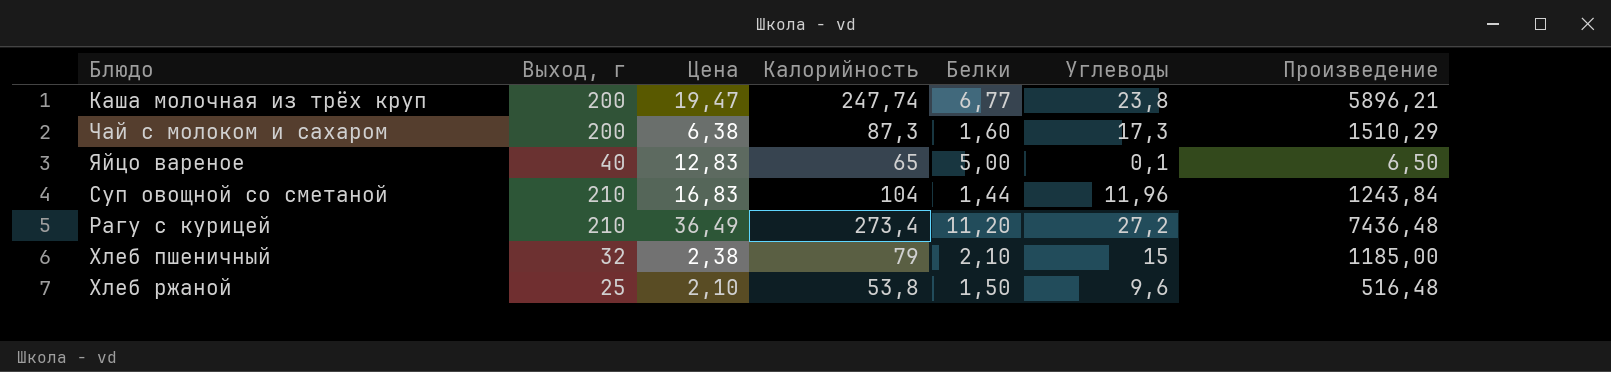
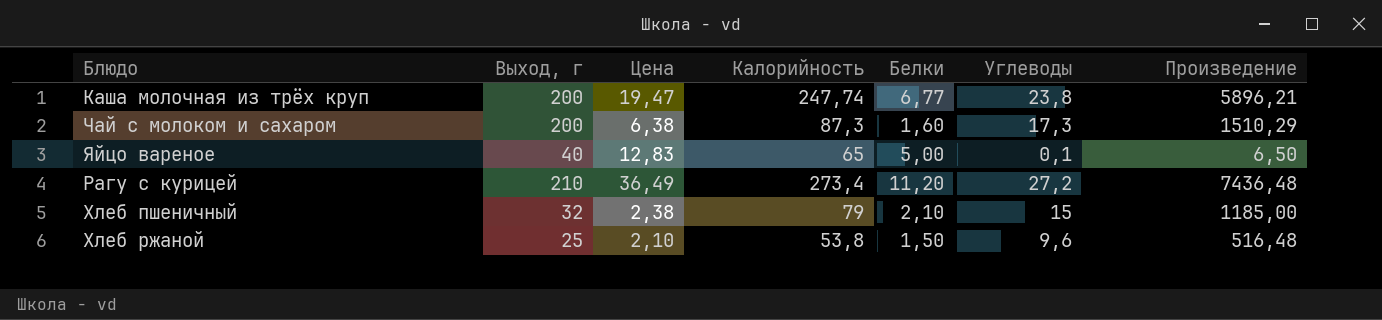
row Суп овощной со сметаной: 210 | 16,83 | 104 | 1,44 | 11,96 | 1243,84 -> none

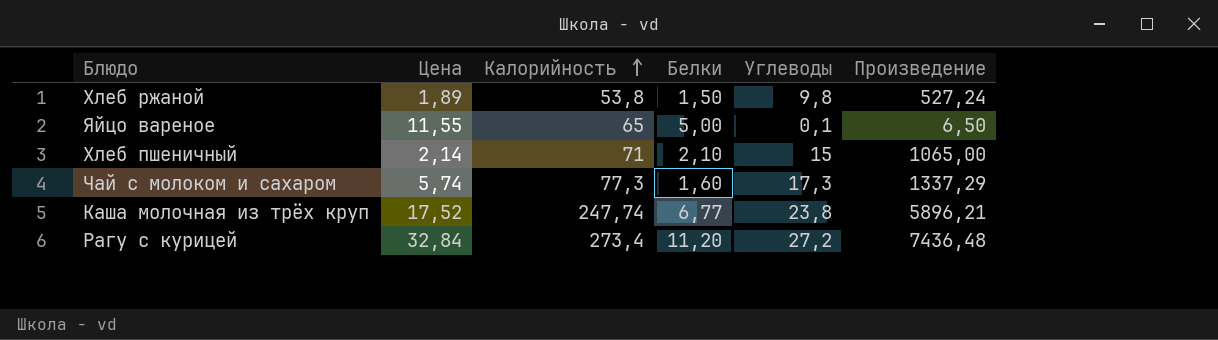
row order: none -> Калорийность ascending
column Выход, г | position: 2 -> none
Хлеб ржаной | Цена: 2,10 -> 1,89
Хлеб ржаной | Углеводы: 9,6 -> 9,8
Хлеб ржаной | Произведение: 516,48 -> 527,24
Яйцо вареное | Цена: 12,83 -> 11,55
Хлеб пшеничный | Цена: 2,38 -> 2,14
Хлеб пшеничный | Калорийность: 79 -> 71
Хлеб пшеничный | Произведение: 1185,00 -> 1065,00
Чай с молоком и сахаром | Цена: 6,38 -> 5,74
Чай с молоком и сахаром | Калорийность: 87,3 -> 77,3
Чай с молоком и сахаром | Произведение: 1510,29 -> 1337,29
Каша молочная из трёх круп | Цена: 19,47 -> 17,52
Рагу с курицей | Цена: 36,49 -> 32,84

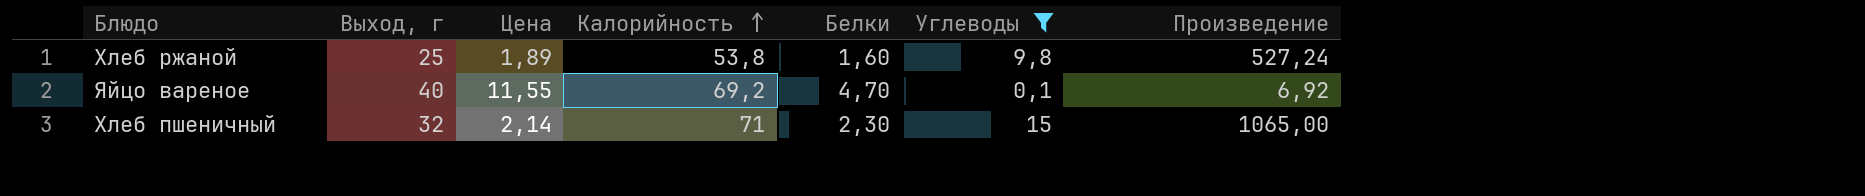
filter: none -> Углеводы <= 15
column Выход, г | position: none -> 2
Хлеб ржаной | Белки: 1,50 -> 1,60
Яйцо вареное | Калорийность: 65 -> 69,2
Яйцо вареное | Белки: 5,00 -> 4,70
Яйцо вареное | Произведение: 6,50 -> 6,92
Хлеб пшеничный | Белки: 2,10 -> 2,30

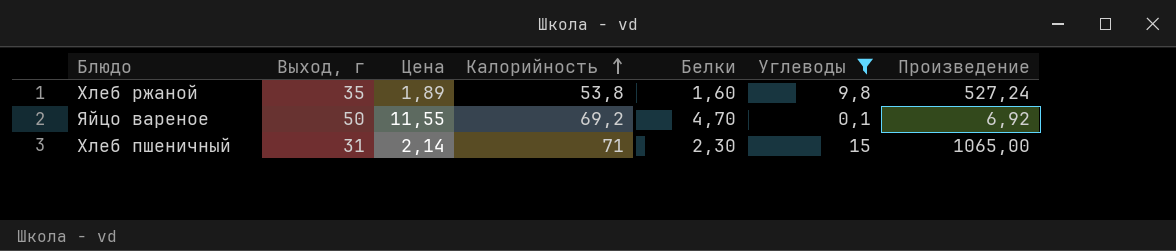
Хлеб ржаной | Выход, г: 25 -> 35
Яйцо вареное | Выход, г: 40 -> 50
Хлеб пшеничный | Выход, г: 32 -> 31

